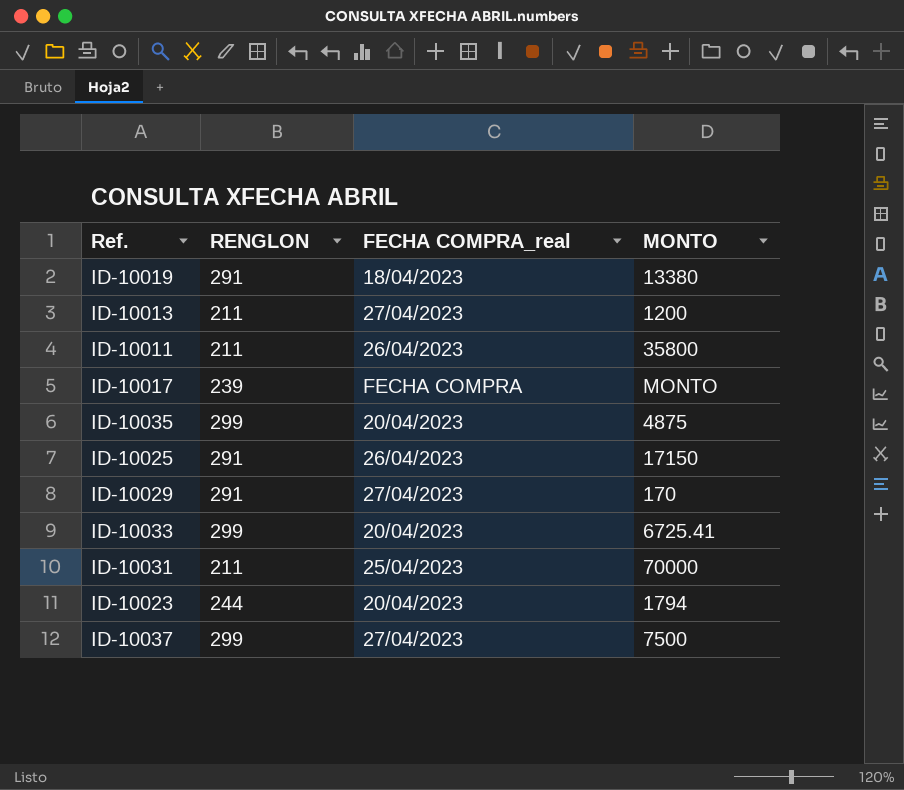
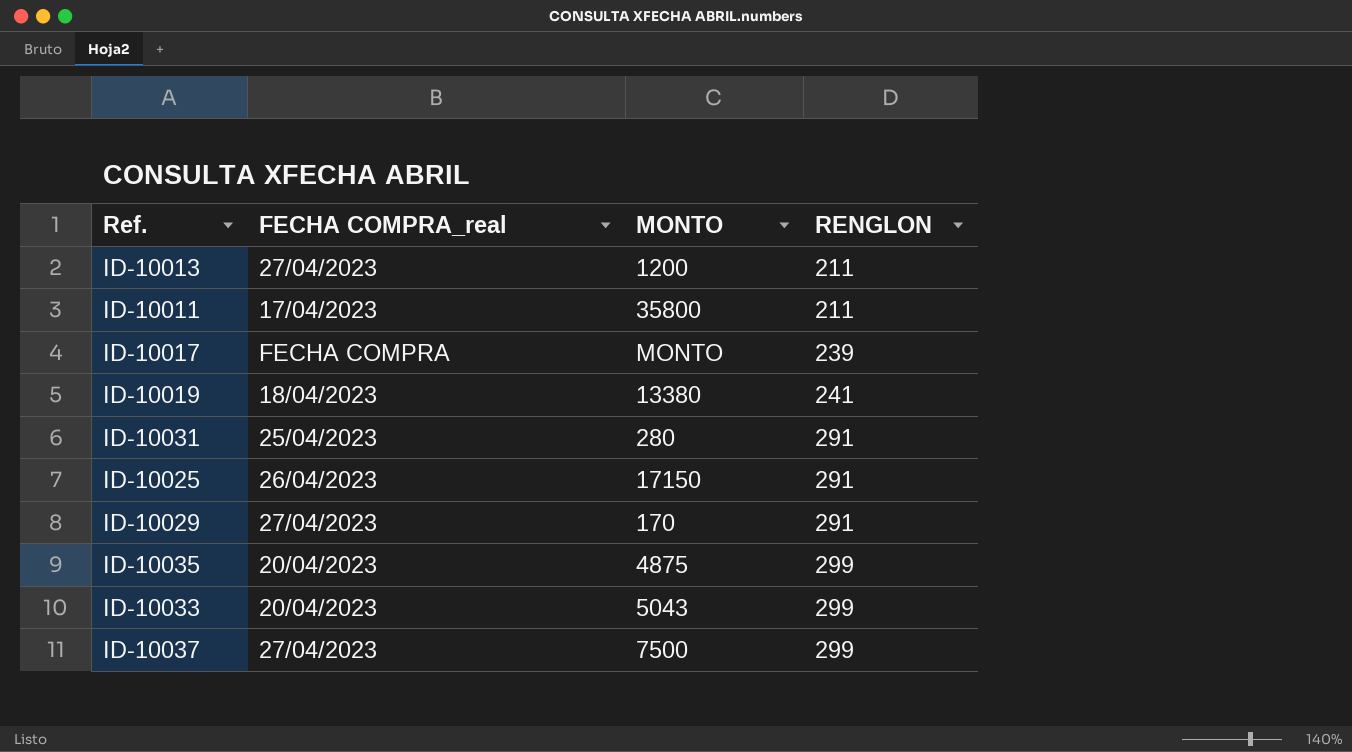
row order: none -> RENGLON ascending
column RENGLON | position: 2 -> 4
row ID-10023: 244 | 20/04/2023 | 1794 -> none
ID-10011 | FECHA COMPRA_real: 26/04/2023 -> 17/04/2023
ID-10019 | RENGLON: 291 -> 241
ID-10031 | MONTO: 70000 -> 280
ID-10031 | RENGLON: 211 -> 291
ID-10033 | MONTO: 6725.41 -> 5043

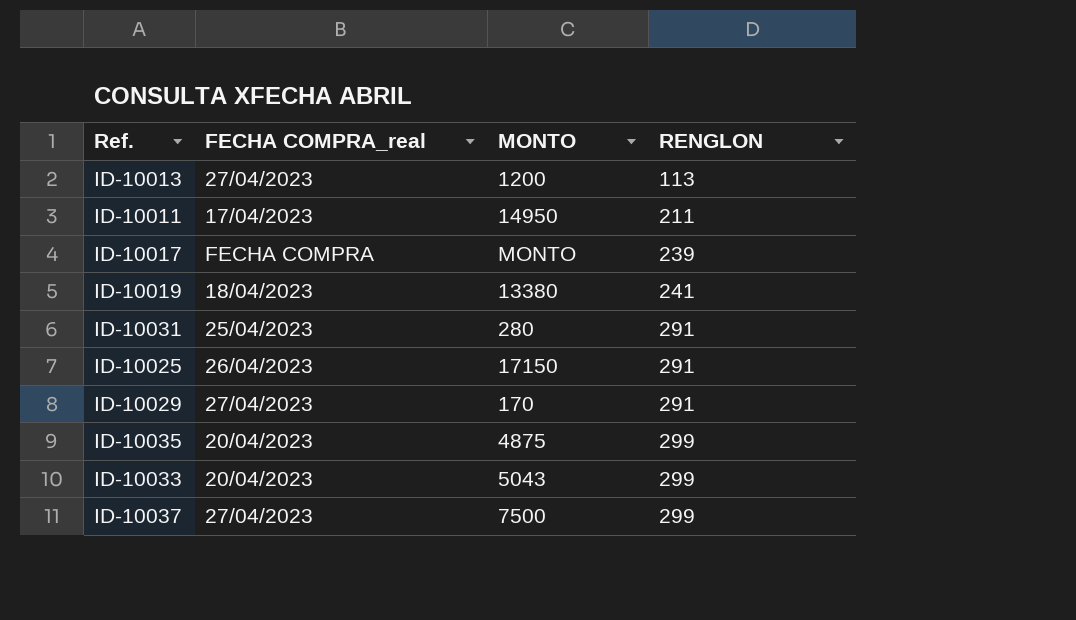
ID-10013 | RENGLON: 211 -> 113
ID-10011 | MONTO: 35800 -> 14950

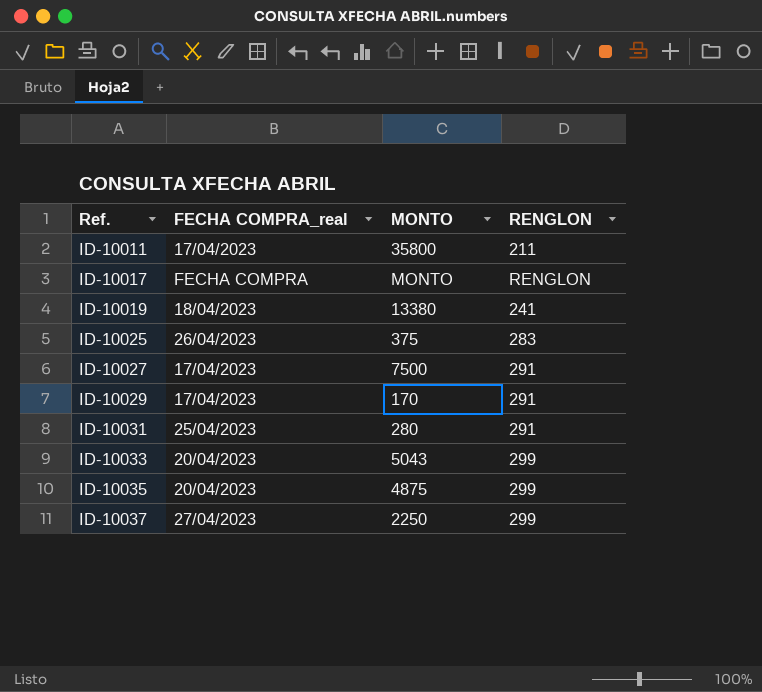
row order: RENGLON ascending -> Ref. ascending
row ID-10013: 27/04/2023 | 1200 | 113 -> none
ID-10011 | MONTO: 14950 -> 35800
ID-10017 | RENGLON: 239 -> RENGLON
ID-10025 | MONTO: 17150 -> 375
ID-10025 | RENGLON: 291 -> 283
row ID-10027: none -> 17/04/2023 | 7500 | 291
ID-10029 | FECHA COMPRA_real: 27/04/2023 -> 17/04/2023
ID-10037 | MONTO: 7500 -> 2250

